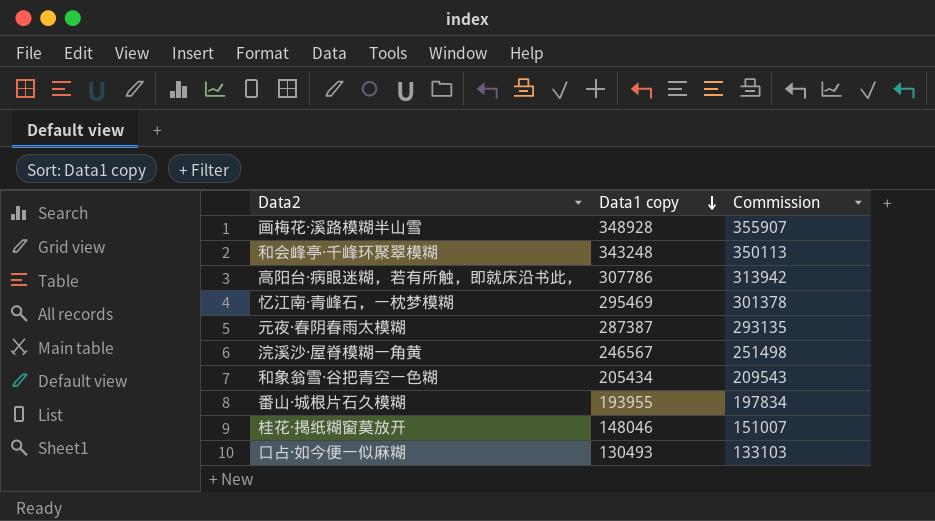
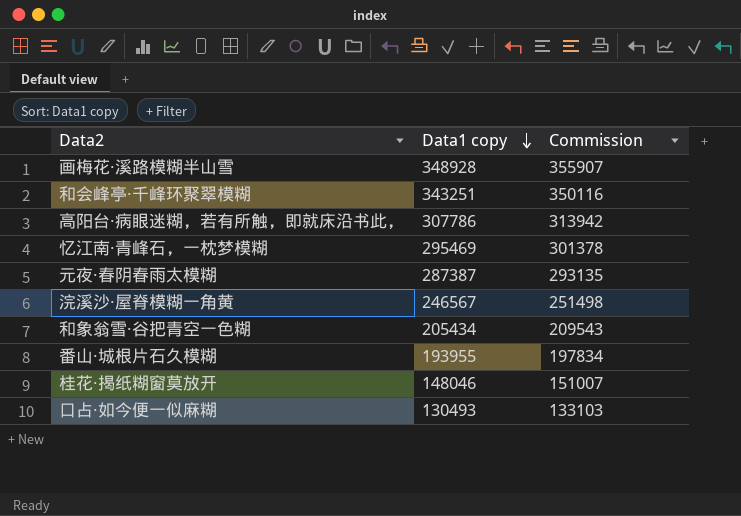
和会峰亭·千峰环聚翠模糊 | Data1 copy: 343248 -> 343251
和会峰亭·千峰环聚翠模糊 | Commission: 350113 -> 350116

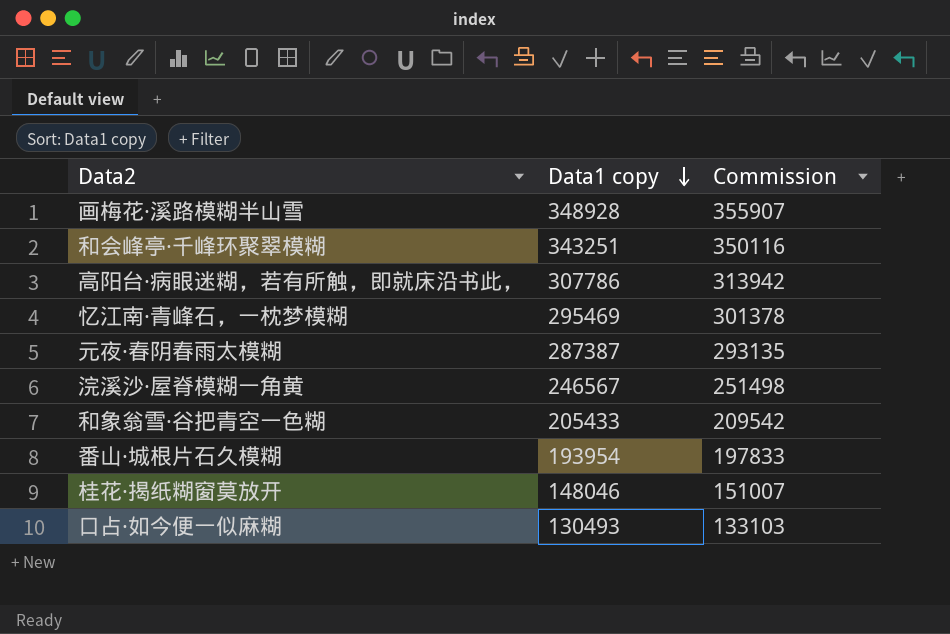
和象翁雪·谷把青空一色糊 | Data1 copy: 205434 -> 205433
和象翁雪·谷把青空一色糊 | Commission: 209543 -> 209542
番山·城根片石久模糊 | Data1 copy: 193955 -> 193954
番山·城根片石久模糊 | Commission: 197834 -> 197833

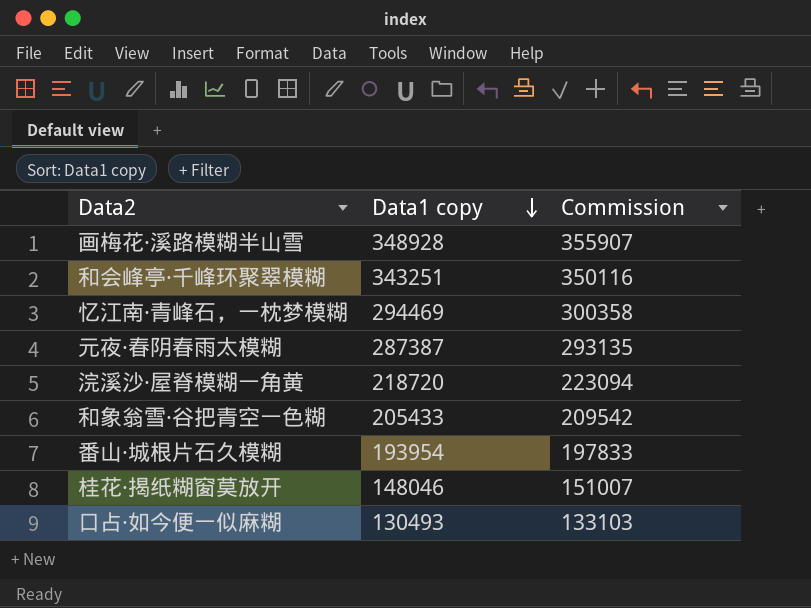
row 高阳台·病眼迷糊，若有所触，即就床沿书此，: 307786 | 313942 -> none
忆江南·青峰石，一枕梦模糊 | Data1 copy: 295469 -> 294469
忆江南·青峰石，一枕梦模糊 | Commission: 301378 -> 300358
浣溪沙·屋脊模糊一角黄 | Data1 copy: 246567 -> 218720
浣溪沙·屋脊模糊一角黄 | Commission: 251498 -> 223094

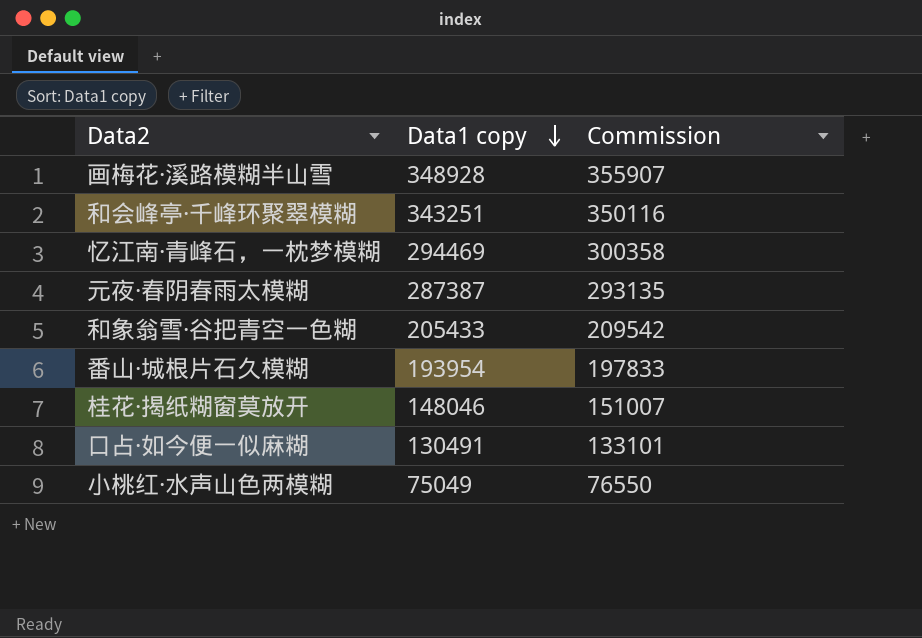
row 浣溪沙·屋脊模糊一角黄: 218720 | 223094 -> none
口占·如今便一似麻糊 | Data1 copy: 130493 -> 130491
口占·如今便一似麻糊 | Commission: 133103 -> 133101
row 小桃红·水声山色两模糊: none -> 75049 | 76550

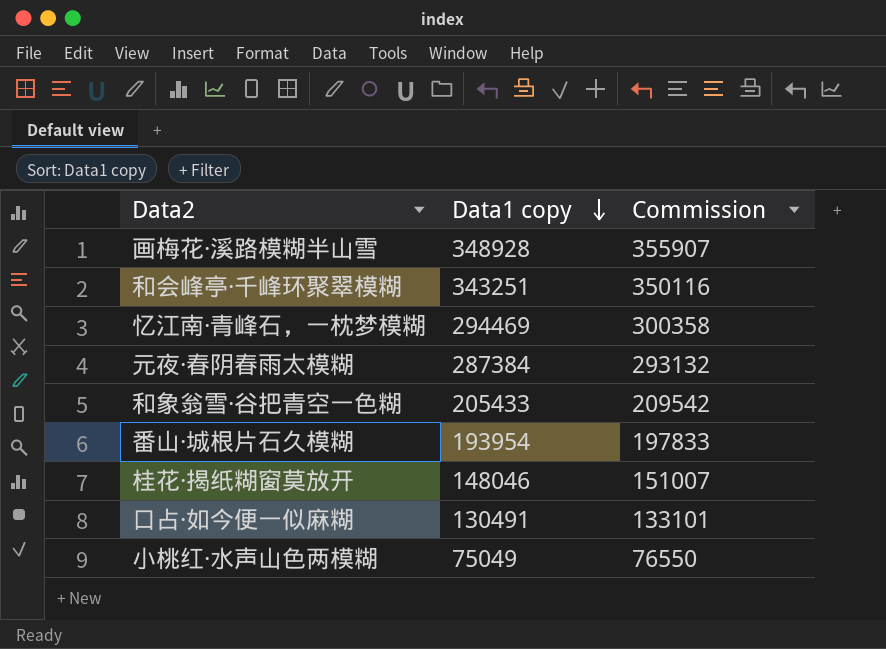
元夜·春阴春雨太模糊 | Data1 copy: 287387 -> 287384
元夜·春阴春雨太模糊 | Commission: 293135 -> 293132

